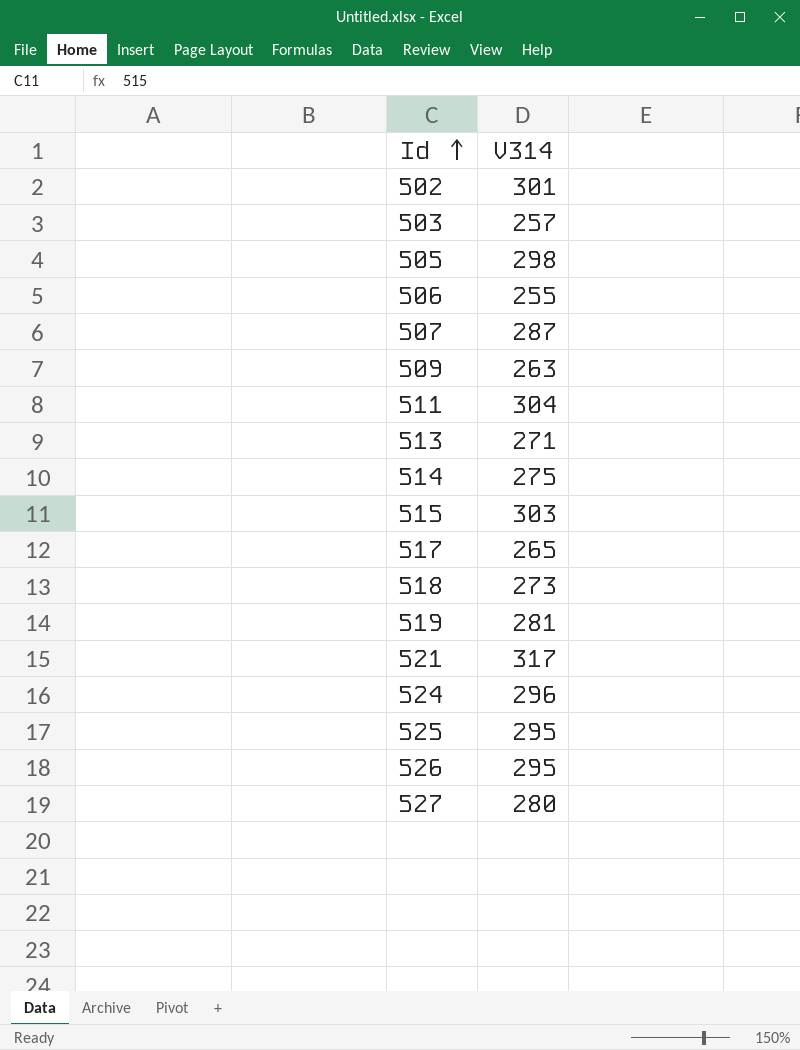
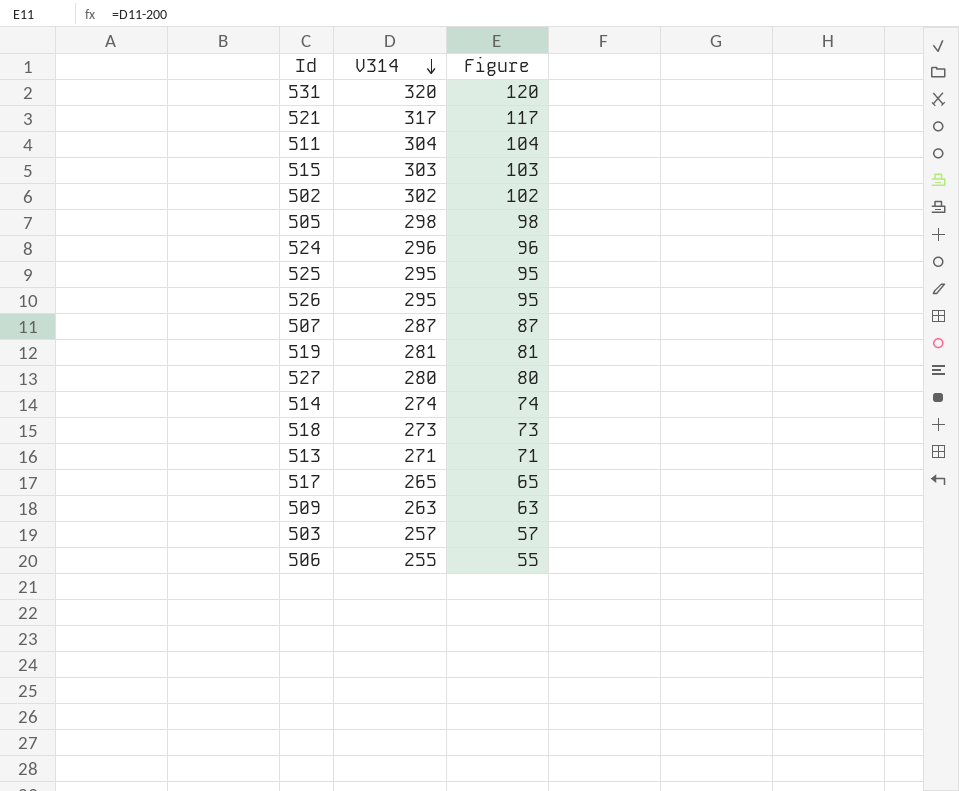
row order: Id ascending -> V314 descending
column Figure | formula: none -> [V314] - 200
row 531: none -> 320 | 120
502 | V314: 301 -> 302
514 | V314: 275 -> 274

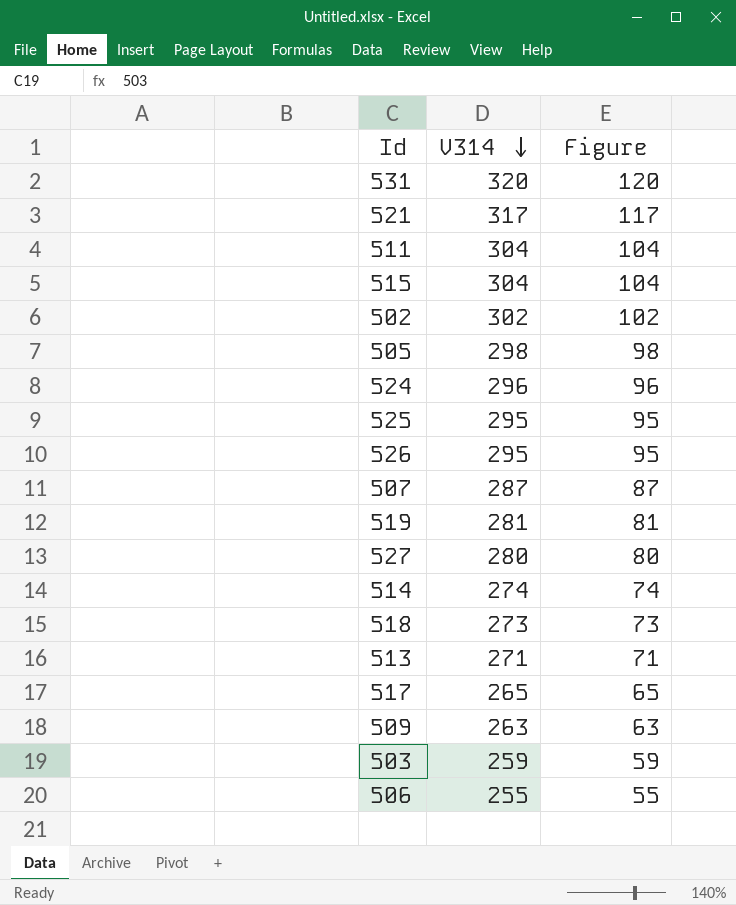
515 | V314: 303 -> 304
515 | Figure: 103 -> 104
503 | V314: 257 -> 259
503 | Figure: 57 -> 59

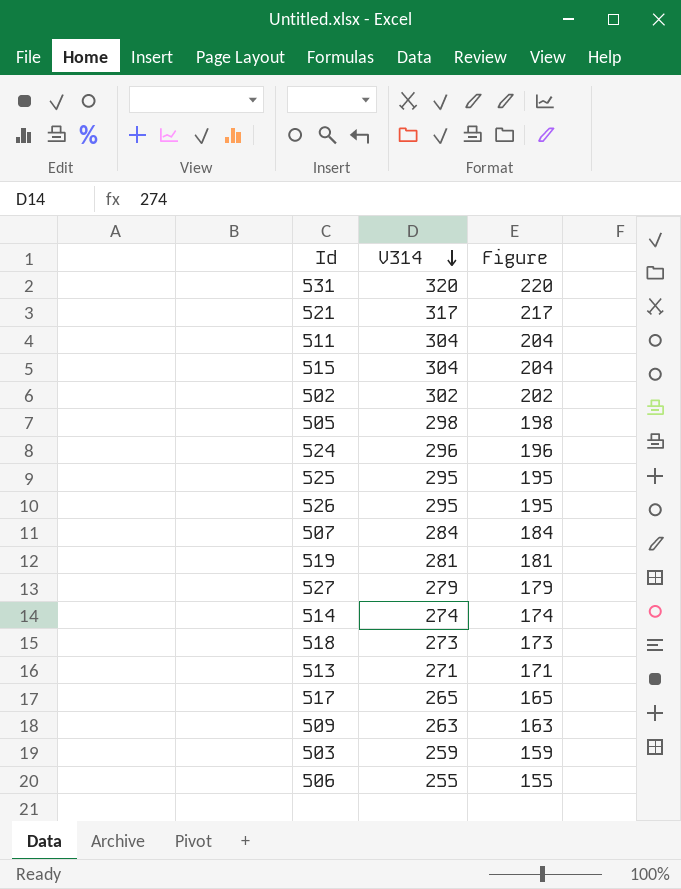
column Figure | formula: [V314] - 200 -> [V314] - 100
507 | V314: 287 -> 284
527 | V314: 280 -> 279

